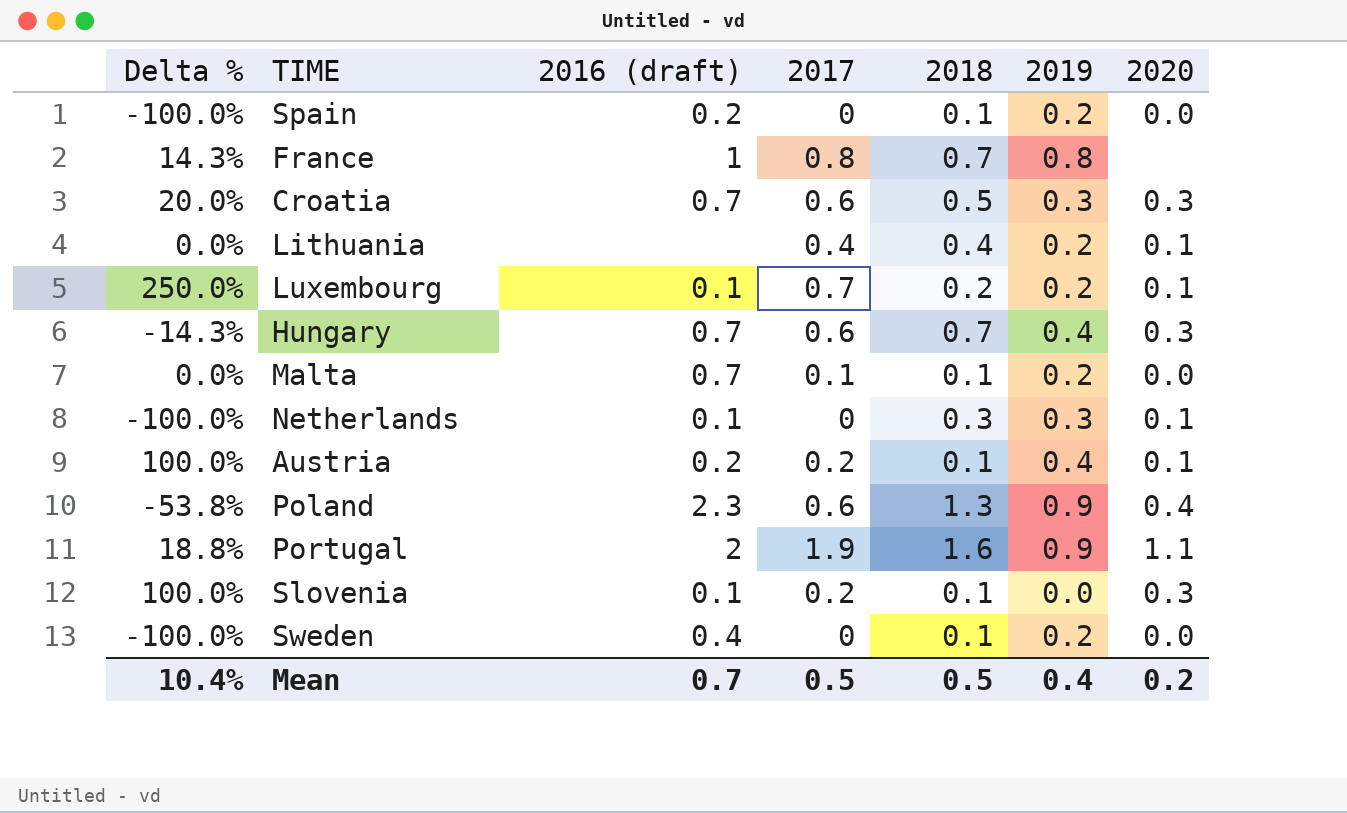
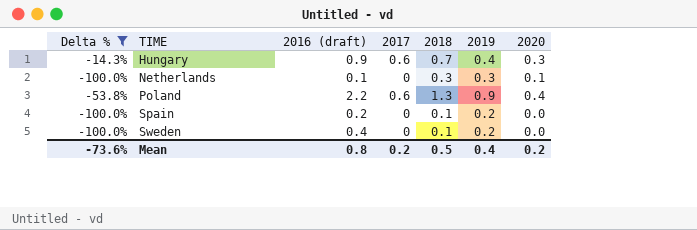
filter: none -> Delta % <= -14.3%
row order: none -> TIME ascending
Hungary | 2016 (draft): 0.7 -> 0.9
Poland | 2016 (draft): 2.3 -> 2.2
Mean | Delta %: 10.4% -> -73.6%
Mean | 2016 (draft): 0.7 -> 0.8
Mean | 2017: 0.5 -> 0.2

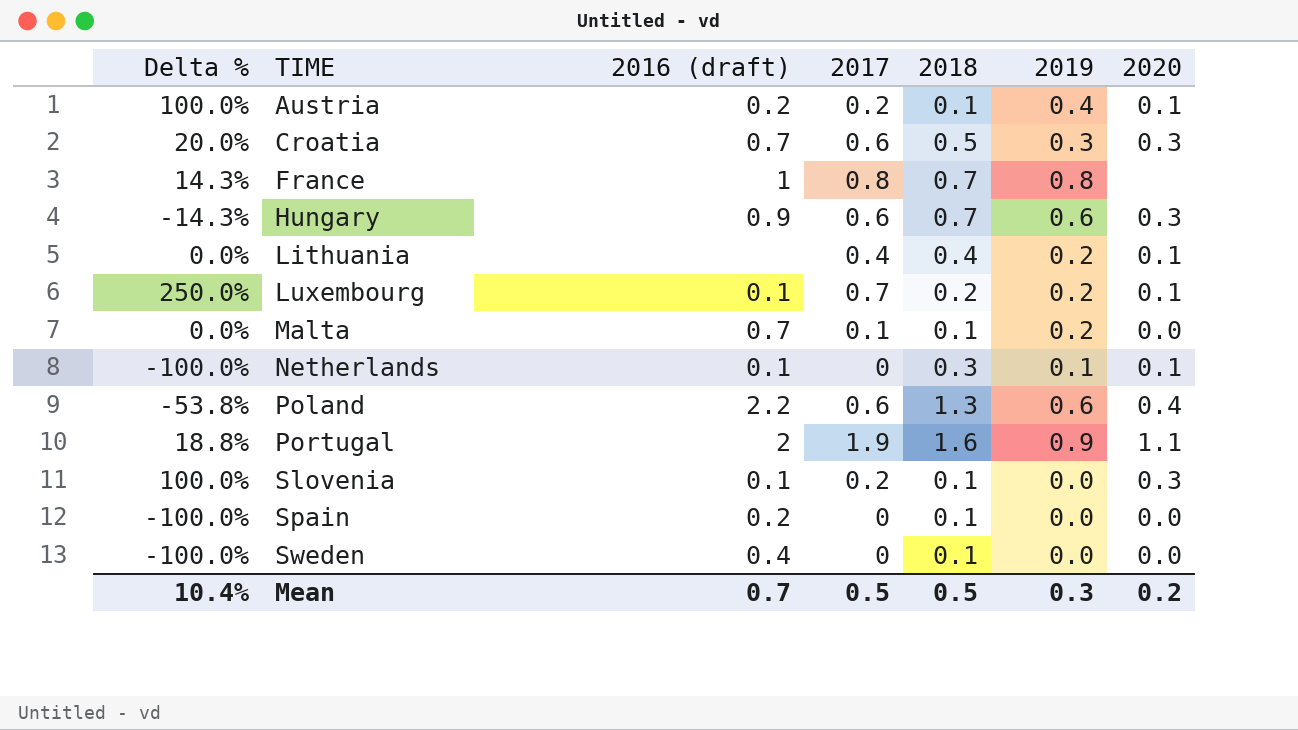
filter: Delta % <= -14.3% -> none
Hungary | 2019: 0.4 -> 0.6
Netherlands | 2019: 0.3 -> 0.1
Poland | 2019: 0.9 -> 0.6
Spain | 2019: 0.2 -> 0.0
Sweden | 2019: 0.2 -> 0.0
Mean | Delta %: -73.6% -> 10.4%
Mean | 2016 (draft): 0.8 -> 0.7
Mean | 2017: 0.2 -> 0.5
Mean | 2019: 0.4 -> 0.3

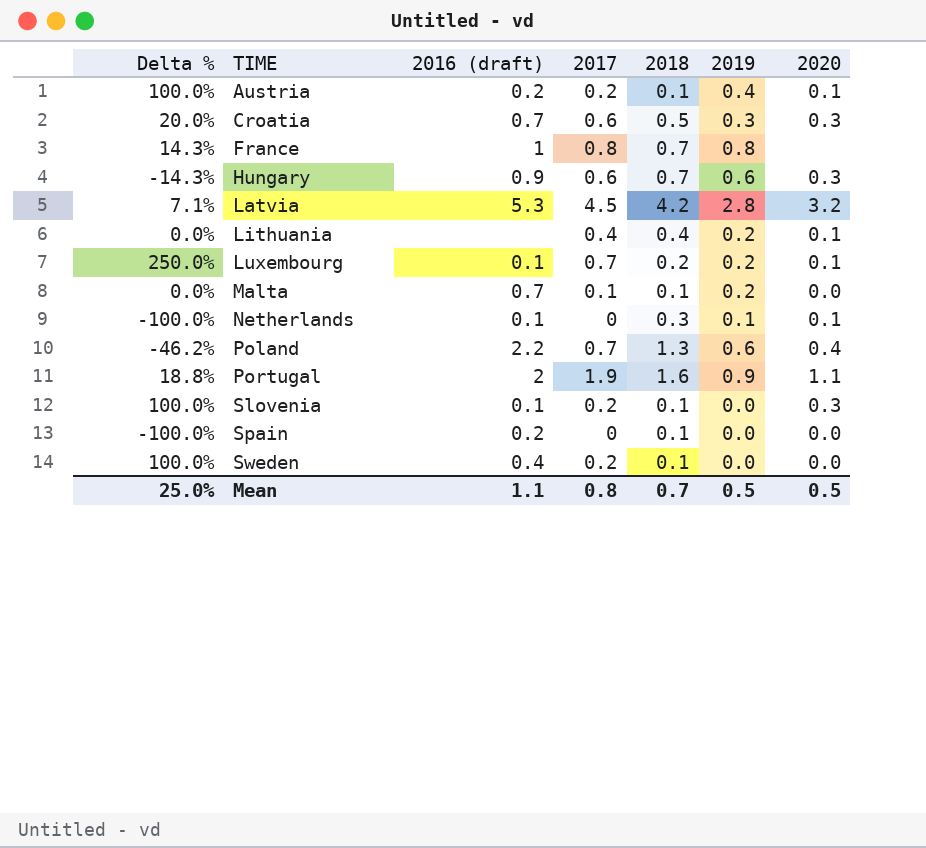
row Latvia: none -> 7.1% | 5.3 | 4.5 | 4.2 | 2.8 | 3.2
Poland | Delta %: -53.8% -> -46.2%
Poland | 2017: 0.6 -> 0.7
Sweden | Delta %: -100.0% -> 100.0%
Sweden | 2017: 0 -> 0.2
Mean | Delta %: 10.4% -> 25.0%
Mean | 2016 (draft): 0.7 -> 1.1
Mean | 2017: 0.5 -> 0.8
Mean | 2018: 0.5 -> 0.7
Mean | 2019: 0.3 -> 0.5
Mean | 2020: 0.2 -> 0.5

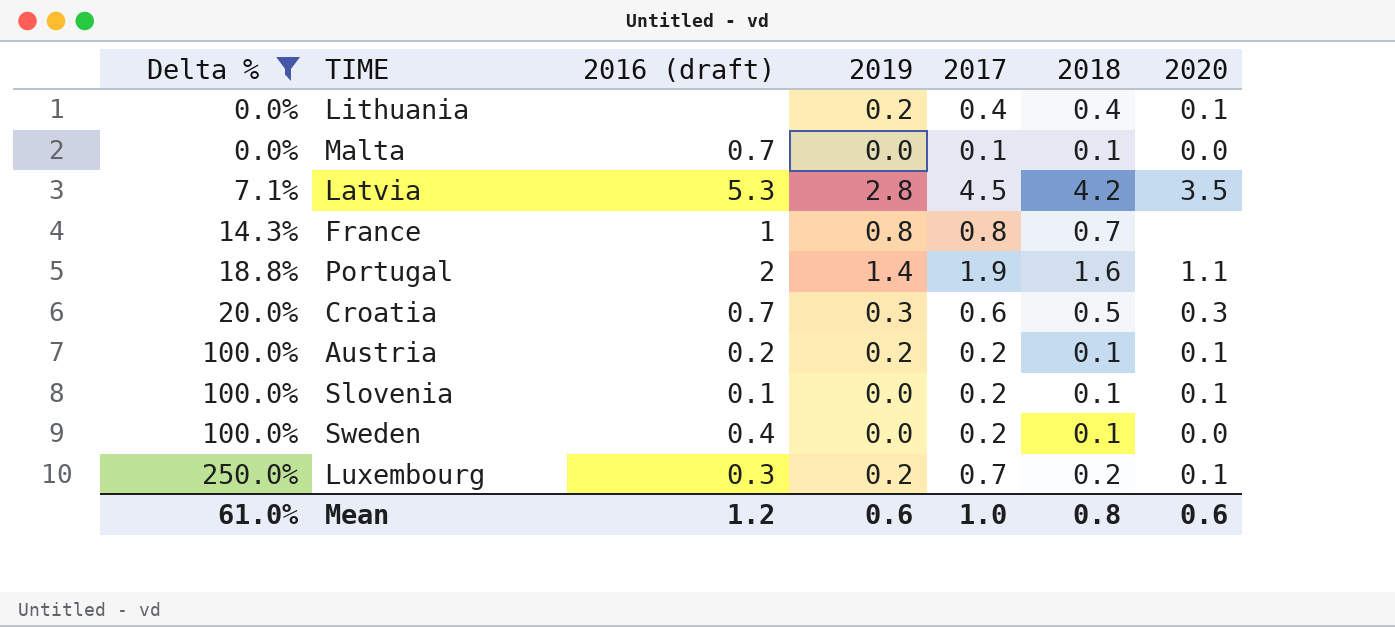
filter: none -> Delta % >= 0.0%
row order: TIME ascending -> Delta % ascending
column 2019 | position: 6 -> 4
Malta | 2019: 0.2 -> 0.0
Latvia | 2020: 3.2 -> 3.5
Portugal | 2019: 0.9 -> 1.4
Austria | 2019: 0.4 -> 0.2
Slovenia | 2020: 0.3 -> 0.1
Luxembourg | 2016 (draft): 0.1 -> 0.3
Mean | Delta %: 25.0% -> 61.0%
Mean | 2016 (draft): 1.1 -> 1.2
Mean | 2019: 0.5 -> 0.6
Mean | 2017: 0.8 -> 1.0
Mean | 2018: 0.7 -> 0.8
Mean | 2020: 0.5 -> 0.6

